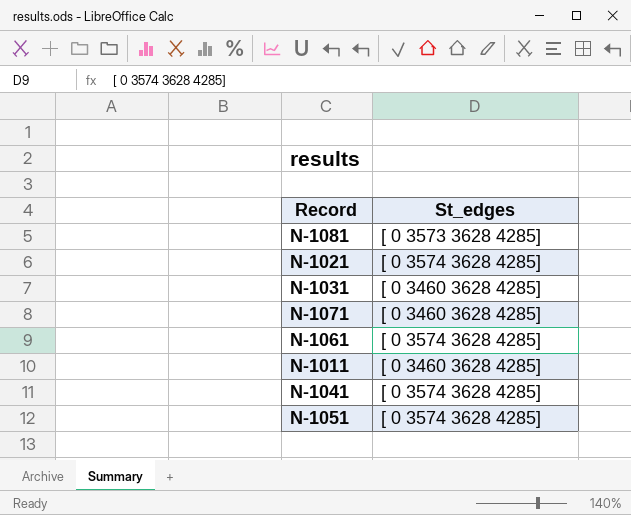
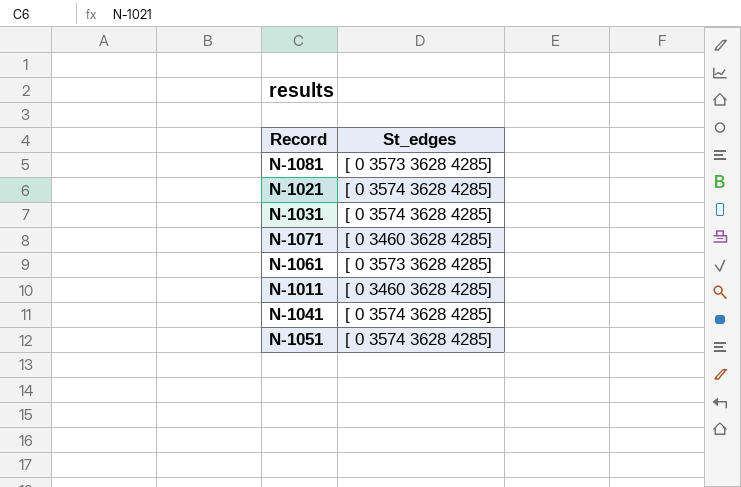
N-1031 | St_edges: [ 0 3460 3628 4285] -> [ 0 3574 3628 4285]
N-1061 | St_edges: [ 0 3574 3628 4285] -> [ 0 3573 3628 4285]

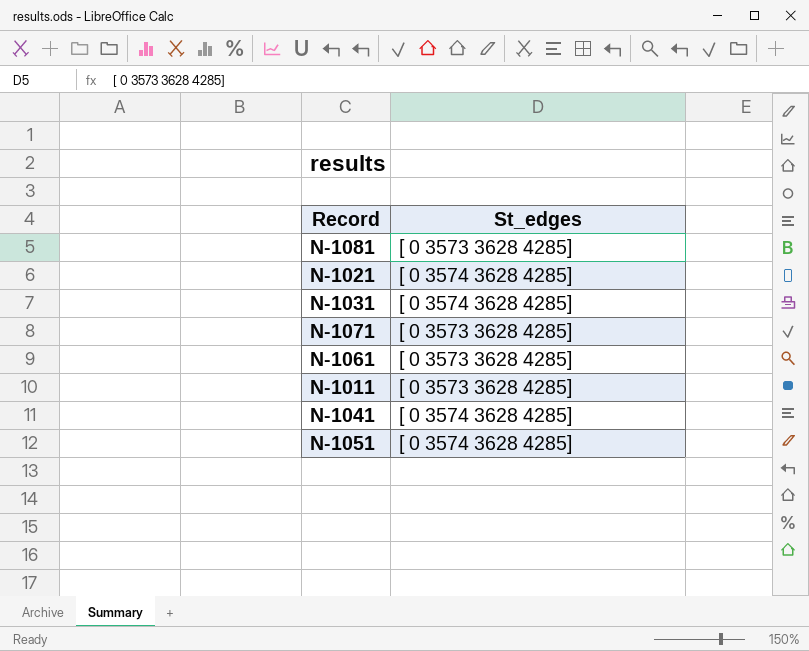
N-1071 | St_edges: [ 0 3460 3628 4285] -> [ 0 3573 3628 4285]
N-1011 | St_edges: [ 0 3460 3628 4285] -> [ 0 3573 3628 4285]

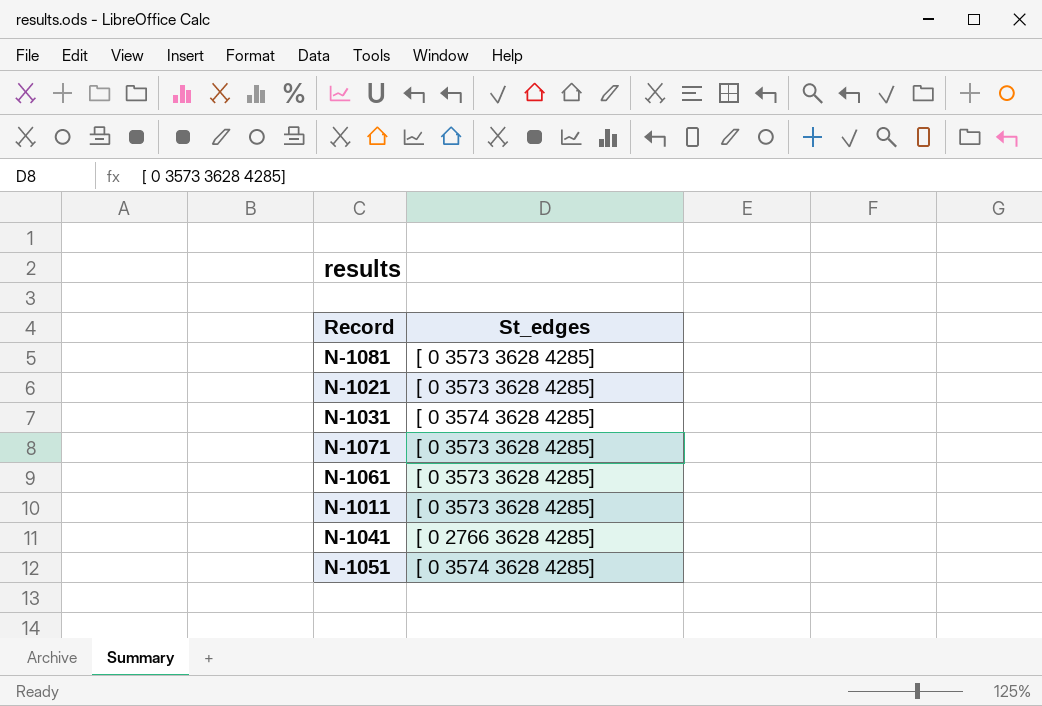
N-1021 | St_edges: [ 0 3574 3628 4285] -> [ 0 3573 3628 4285]
N-1041 | St_edges: [ 0 3574 3628 4285] -> [ 0 2766 3628 4285]

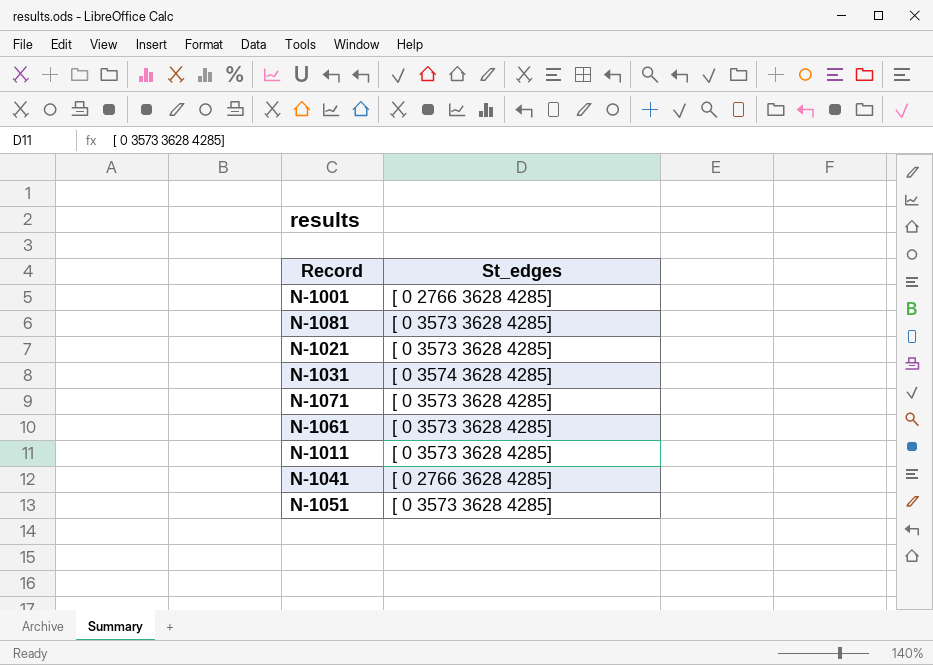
row N-1001: none -> [ 0 2766 3628 4285]
N-1051 | St_edges: [ 0 3574 3628 4285] -> [ 0 3573 3628 4285]

